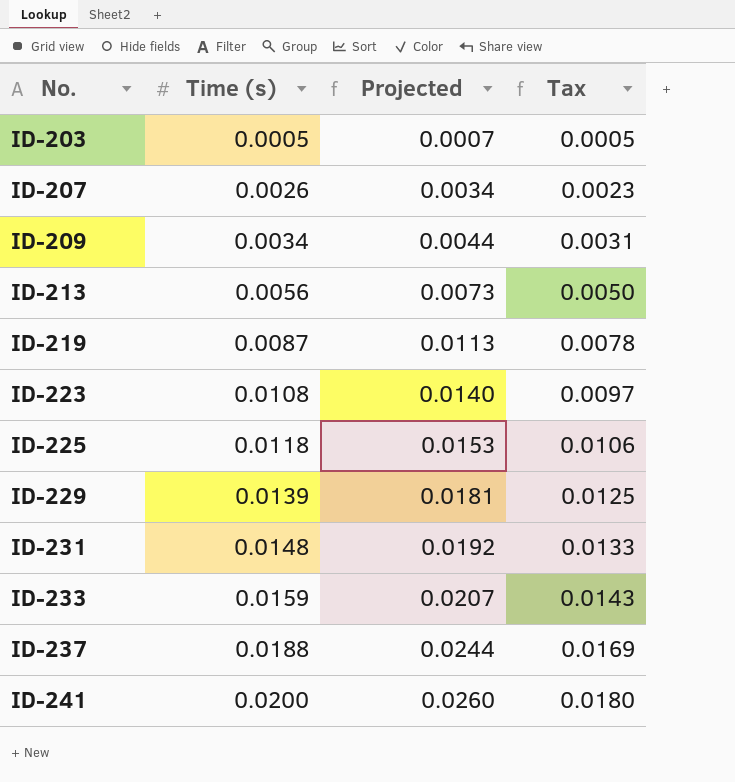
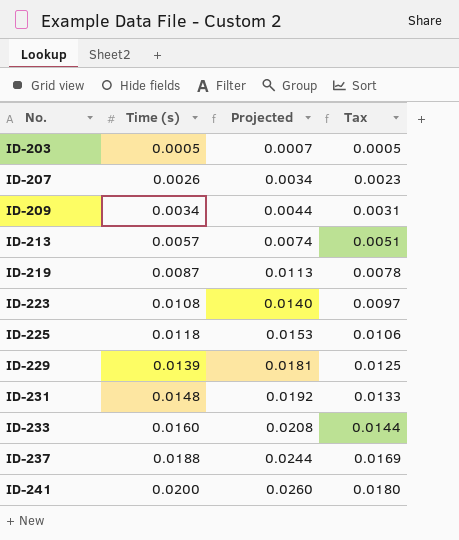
ID-213 | Time (s): 0.0056 -> 0.0057
ID-213 | Projected: 0.0073 -> 0.0074
ID-213 | Tax: 0.0050 -> 0.0051
ID-233 | Time (s): 0.0159 -> 0.0160
ID-233 | Projected: 0.0207 -> 0.0208
ID-233 | Tax: 0.0143 -> 0.0144

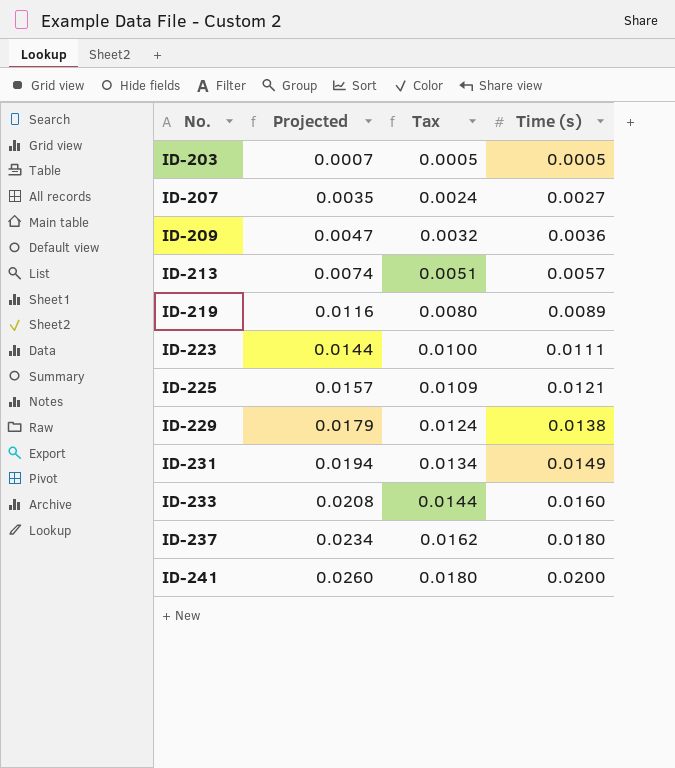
column Time (s) | position: 2 -> 4
ID-207 | Projected: 0.0034 -> 0.0035
ID-207 | Tax: 0.0023 -> 0.0024
ID-207 | Time (s): 0.0026 -> 0.0027
ID-209 | Projected: 0.0044 -> 0.0047
ID-209 | Tax: 0.0031 -> 0.0032
ID-209 | Time (s): 0.0034 -> 0.0036
ID-219 | Projected: 0.0113 -> 0.0116
ID-219 | Tax: 0.0078 -> 0.0080
ID-219 | Time (s): 0.0087 -> 0.0089
ID-223 | Projected: 0.0140 -> 0.0144
ID-223 | Tax: 0.0097 -> 0.0100
ID-223 | Time (s): 0.0108 -> 0.0111
ID-225 | Projected: 0.0153 -> 0.0157
ID-225 | Tax: 0.0106 -> 0.0109
ID-225 | Time (s): 0.0118 -> 0.0121
ID-229 | Projected: 0.0181 -> 0.0179
ID-229 | Tax: 0.0125 -> 0.0124
ID-229 | Time (s): 0.0139 -> 0.0138
ID-231 | Projected: 0.0192 -> 0.0194
ID-231 | Tax: 0.0133 -> 0.0134
ID-231 | Time (s): 0.0148 -> 0.0149
ID-237 | Projected: 0.0244 -> 0.0234
ID-237 | Tax: 0.0169 -> 0.0162
ID-237 | Time (s): 0.0188 -> 0.0180

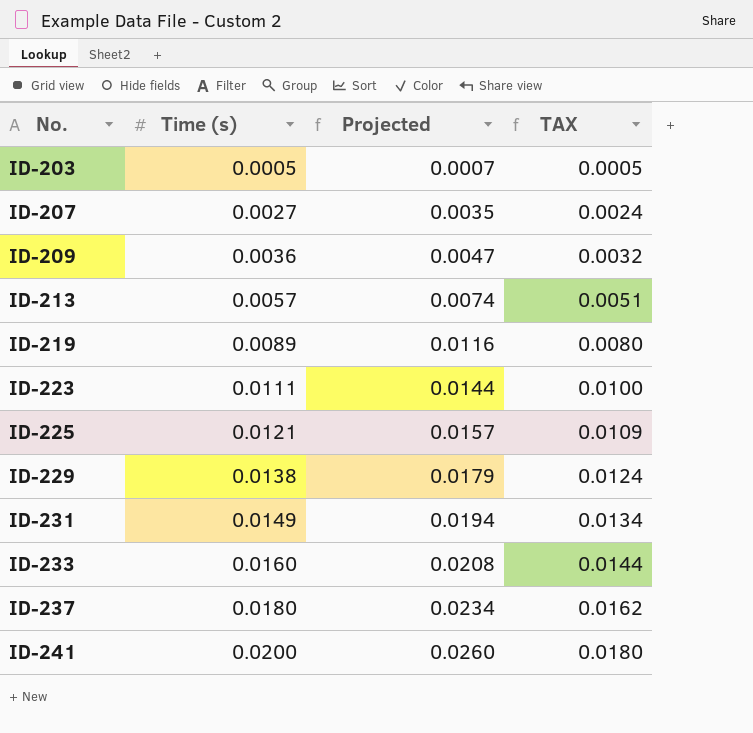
column Time (s) | position: 4 -> 2
column name: Tax -> TAX

